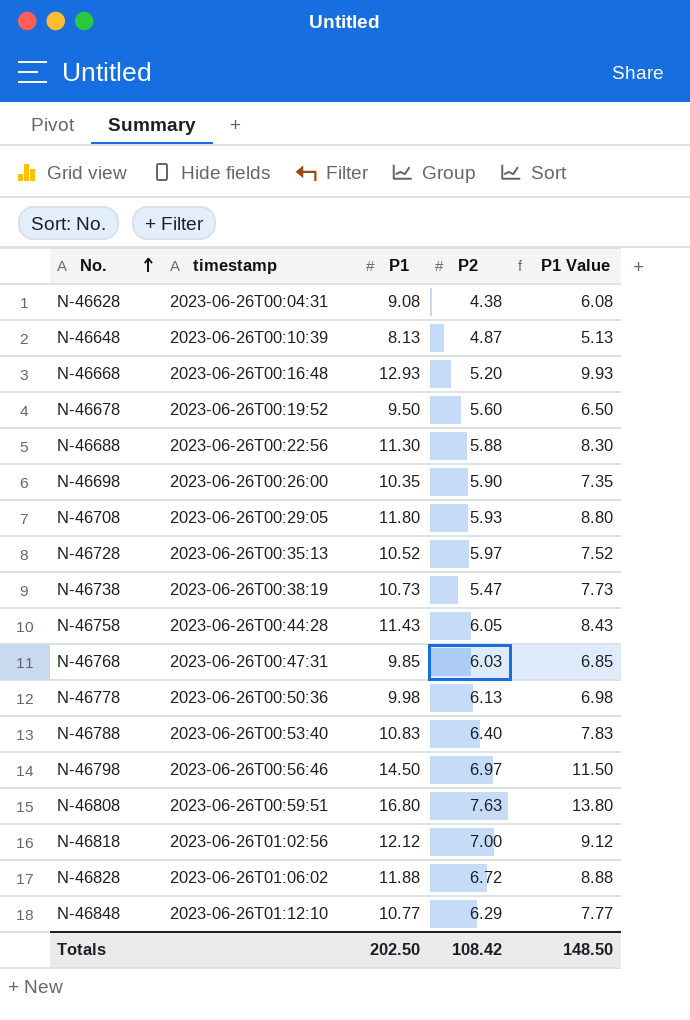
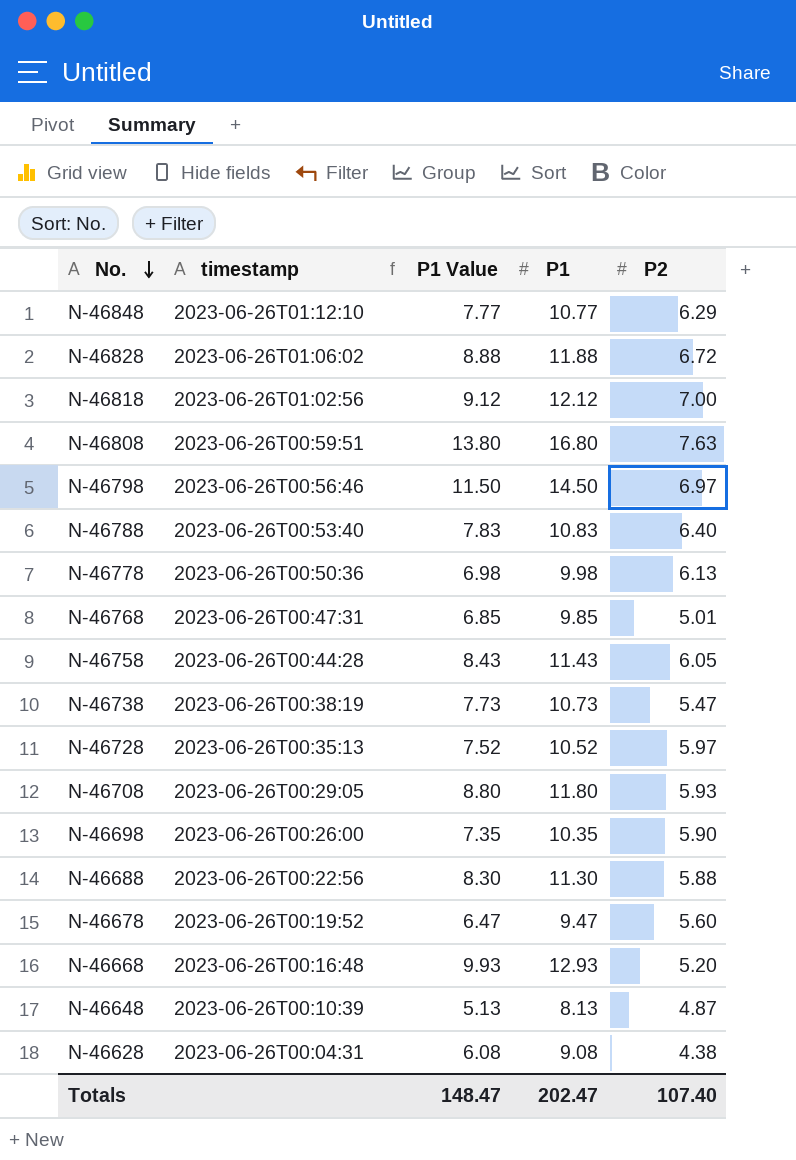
row order: No. ascending -> No. descending
column P1 Value | position: 5 -> 3
N-46768 | P2: 6.03 -> 5.01
N-46678 | P1 Value: 6.50 -> 6.47
N-46678 | P1: 9.50 -> 9.47
Totals | P1 Value: 148.50 -> 148.47
Totals | P1: 202.50 -> 202.47
Totals | P2: 108.42 -> 107.40

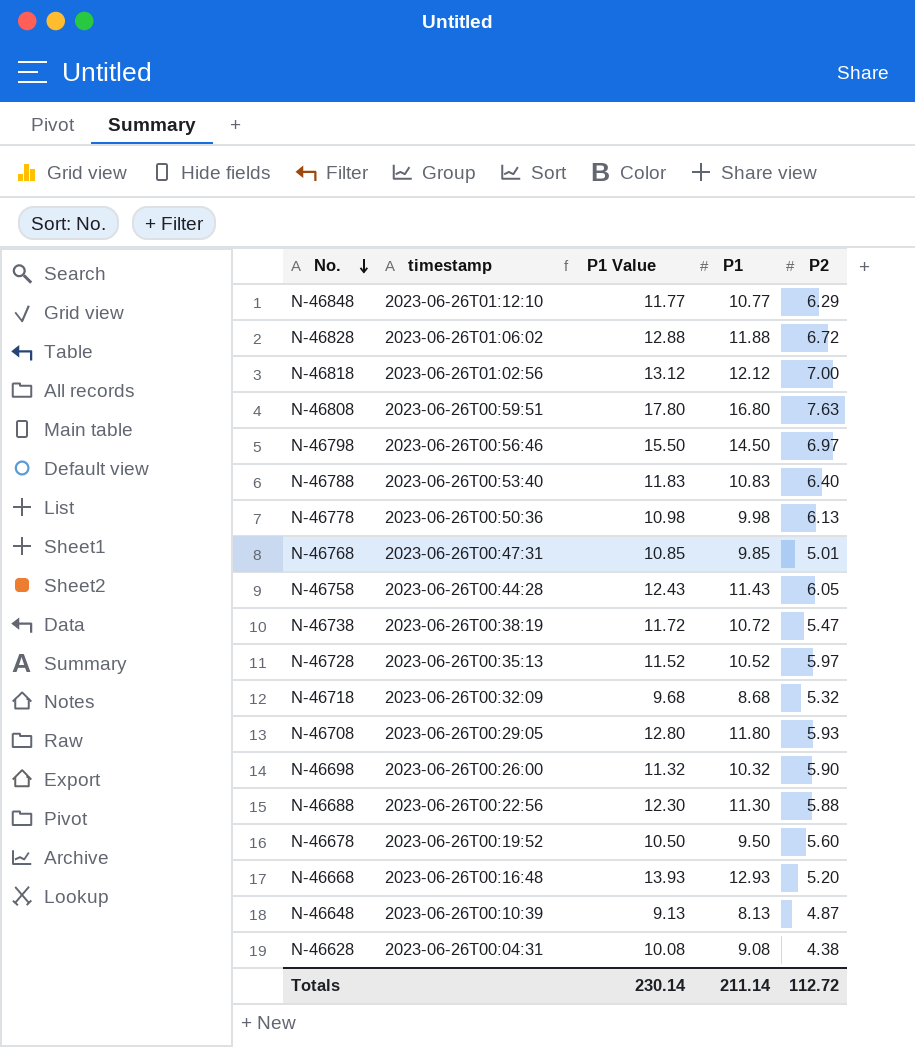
column P1 Value | formula: [P1] - 3 -> [P1] + 1
N-46738 | P1: 10.73 -> 10.72
row N-46718: none -> 2023-06-26T00:32:09 | 9.68 | 8.68 | 5.32
N-46698 | P1: 10.35 -> 10.32
N-46678 | P1: 9.47 -> 9.50
Totals | P1 Value: 148.47 -> 230.14
Totals | P1: 202.47 -> 211.14
Totals | P2: 107.40 -> 112.72

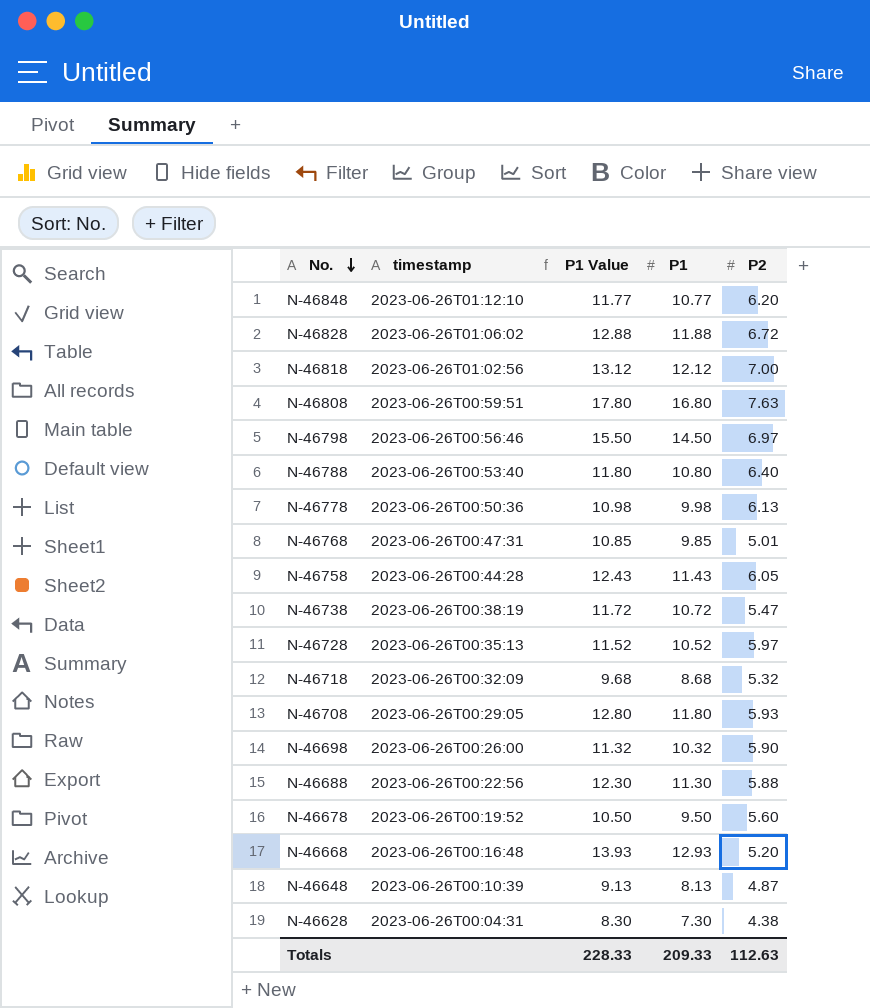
N-46848 | P2: 6.29 -> 6.20
N-46788 | P1 Value: 11.83 -> 11.80
N-46788 | P1: 10.83 -> 10.80
N-46628 | P1 Value: 10.08 -> 8.30
N-46628 | P1: 9.08 -> 7.30
Totals | P1 Value: 230.14 -> 228.33
Totals | P1: 211.14 -> 209.33
Totals | P2: 112.72 -> 112.63

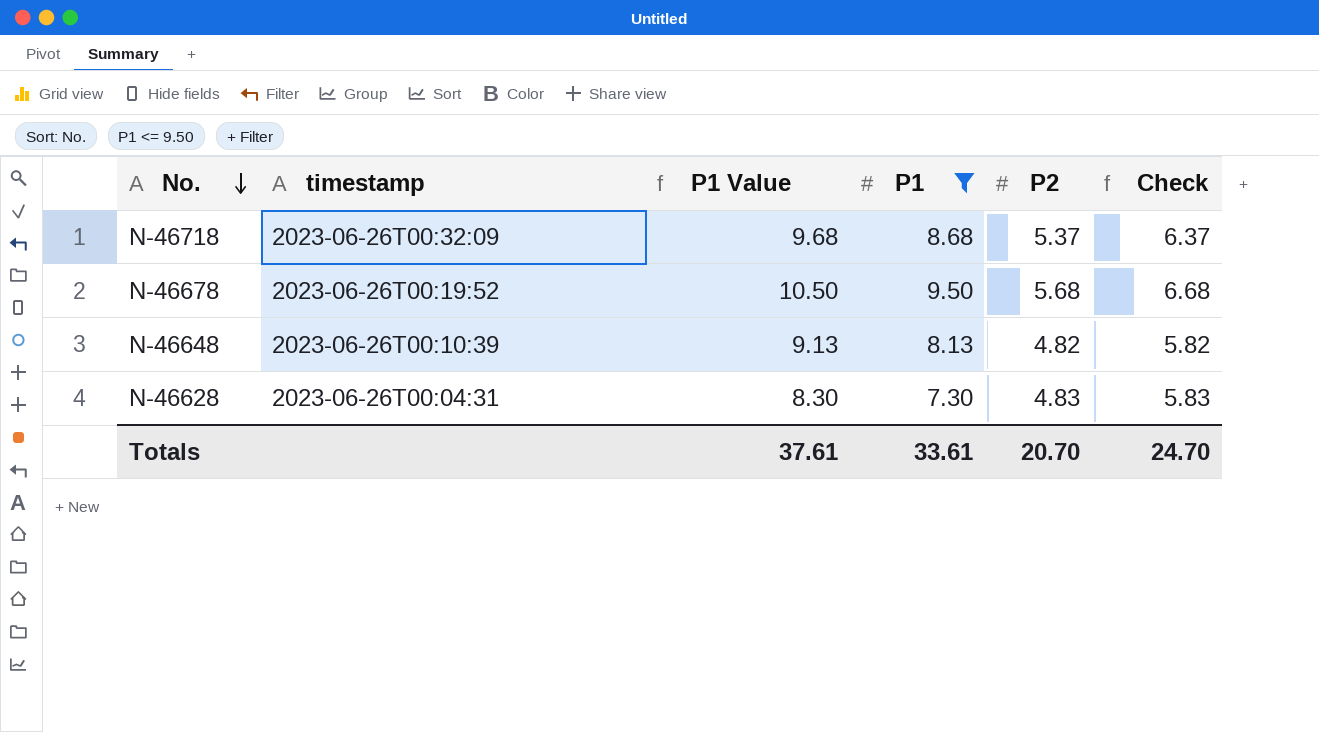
filter: none -> P1 <= 9.50
column Check | formula: none -> [P2] + 1
N-46718 | P2: 5.32 -> 5.37
N-46678 | P2: 5.60 -> 5.68
N-46648 | P2: 4.87 -> 4.82
N-46628 | P2: 4.38 -> 4.83
Totals | P1 Value: 228.33 -> 37.61
Totals | P1: 209.33 -> 33.61
Totals | P2: 112.63 -> 20.70

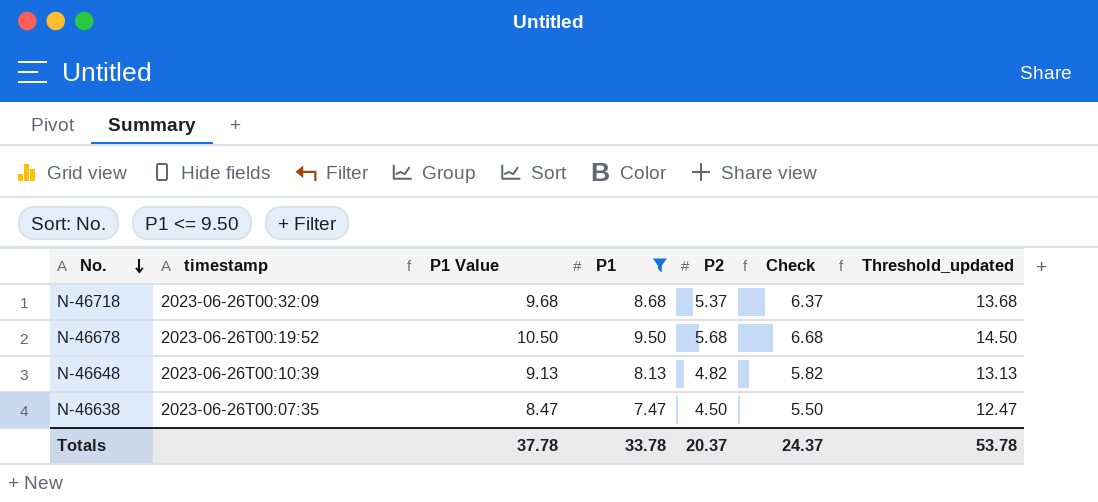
column Threshold_updated | formula: none -> [P1] + 5
row N-46628: 2023-06-26T00:04:31 | 8.30 | 7.30 | 4.83 | 5.83 -> none
row N-46638: none -> 2023-06-26T00:07:35 | 8.47 | 7.47 | 4.50 | 5.50 | 12.47
Totals | P1 Value: 37.61 -> 37.78
Totals | P1: 33.61 -> 33.78
Totals | P2: 20.70 -> 20.37
Totals | Check: 24.70 -> 24.37

